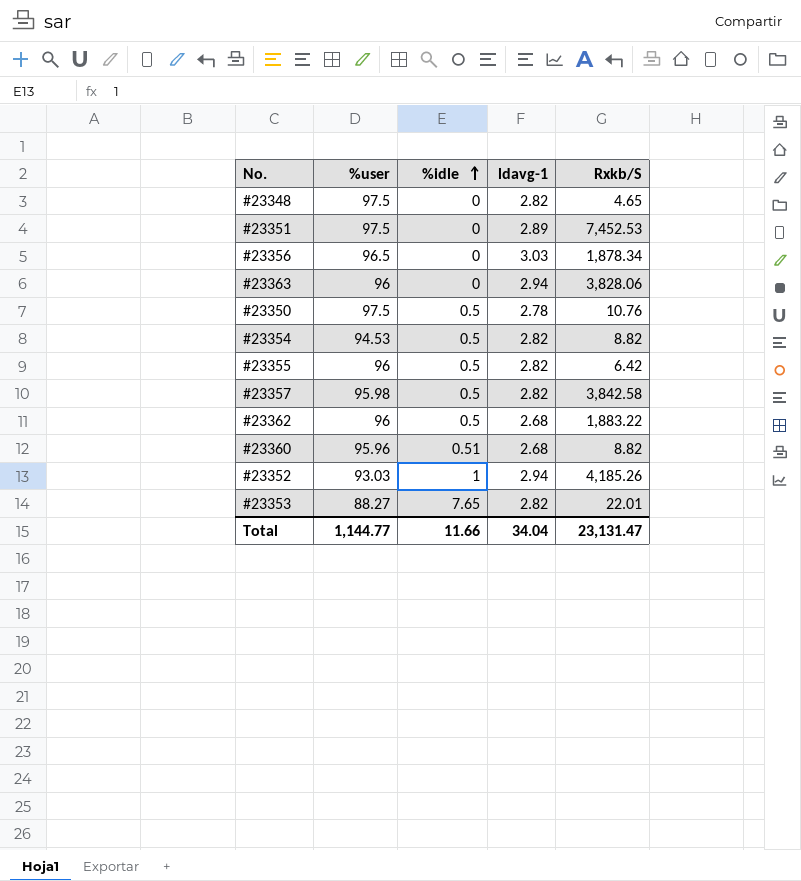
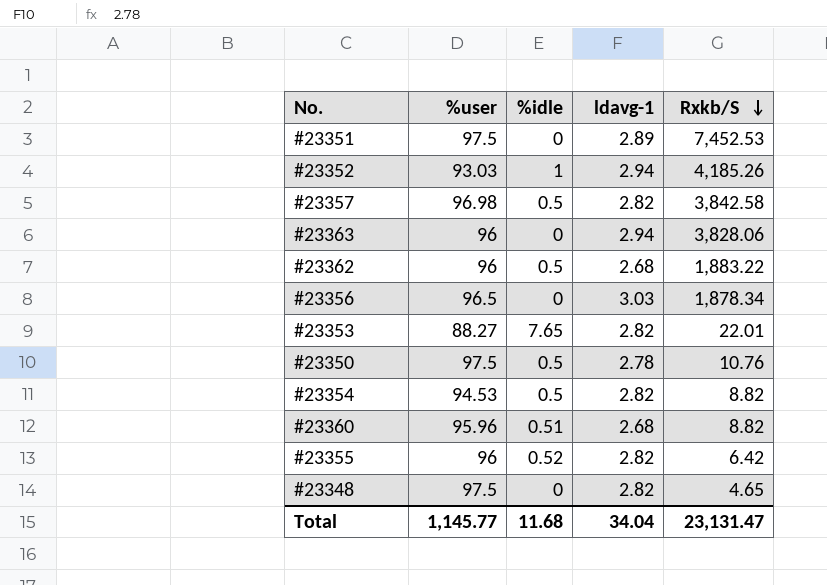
row order: %idle ascending -> Rxkb/S descending
#23357 | %user: 95.98 -> 96.98
#23355 | %idle: 0.5 -> 0.52
Total | %user: 1,144.77 -> 1,145.77
Total | %idle: 11.66 -> 11.68

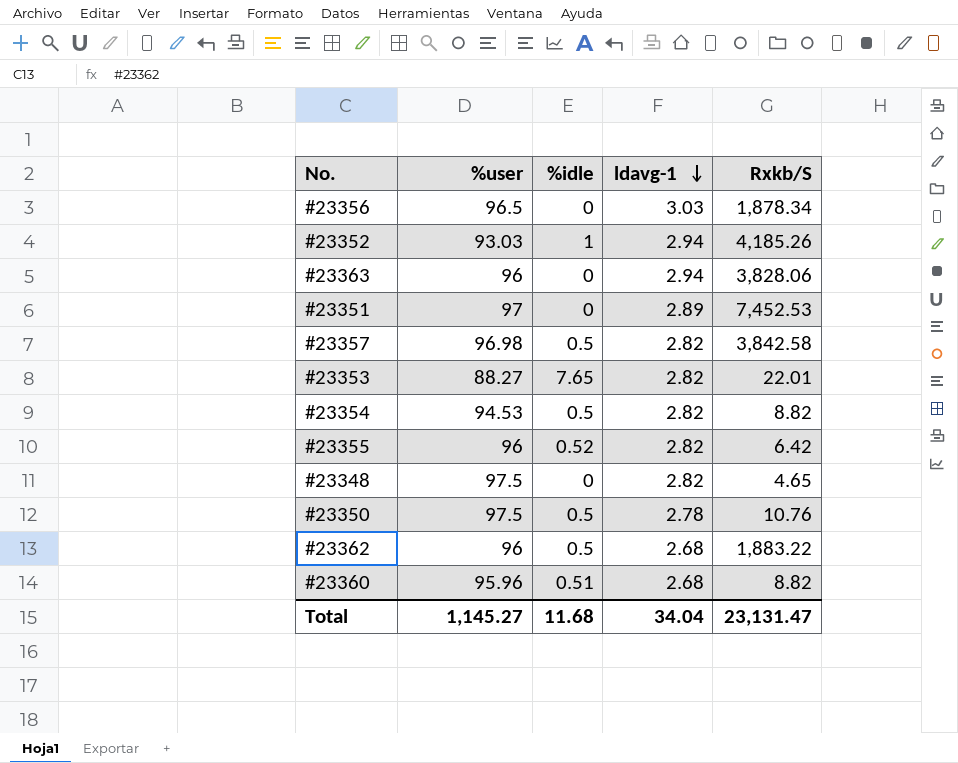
row order: Rxkb/S descending -> ldavg-1 descending
#23351 | %user: 97.5 -> 97
Total | %user: 1,145.77 -> 1,145.27

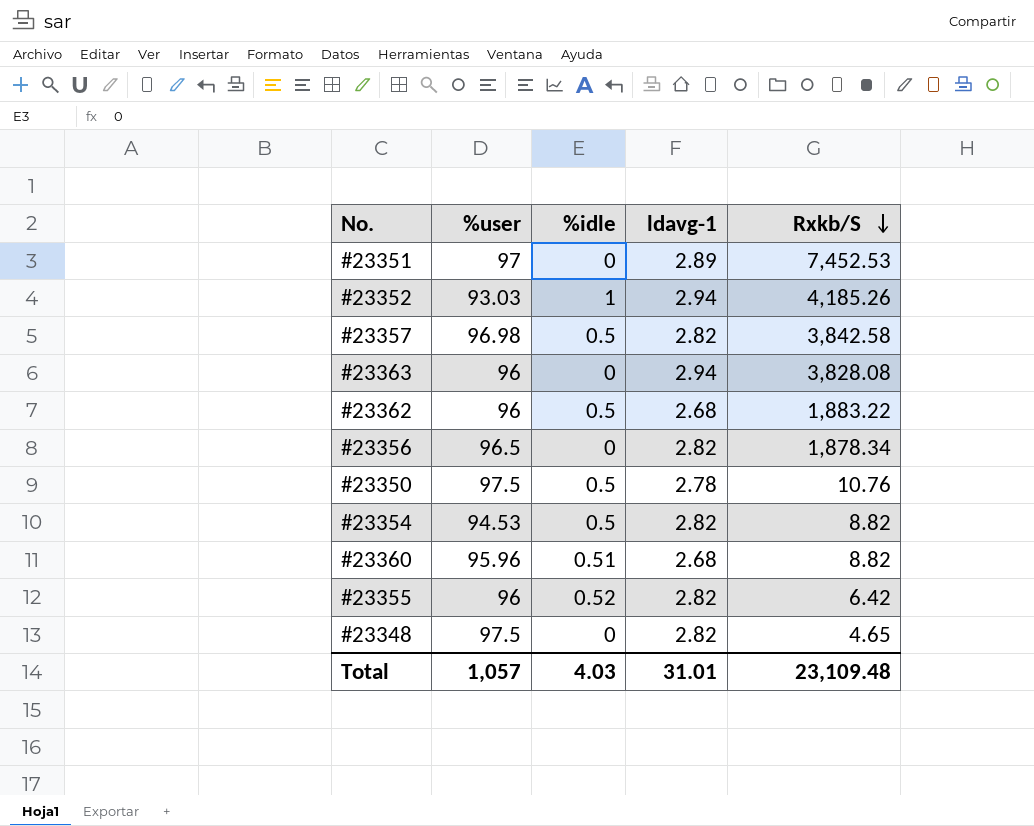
row order: ldavg-1 descending -> Rxkb/S descending
row #23353: 88.27 | 7.65 | 2.82 | 22.01 -> none
#23363 | Rxkb/S: 3,828.06 -> 3,828.08
#23356 | ldavg-1: 3.03 -> 2.82
Total | %user: 1,145.27 -> 1,057
Total | %idle: 11.68 -> 4.03
Total | ldavg-1: 34.04 -> 31.01
Total | Rxkb/S: 23,131.47 -> 23,109.48

